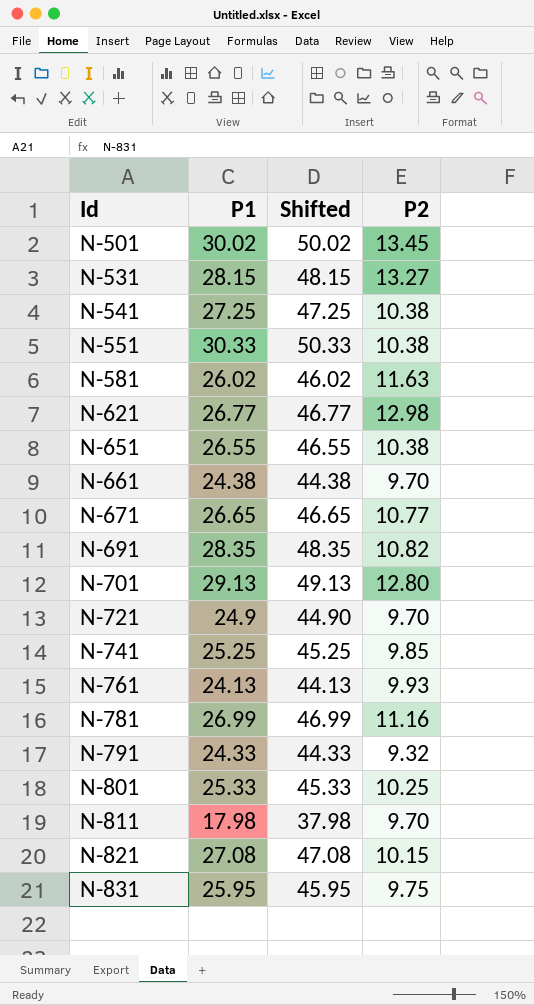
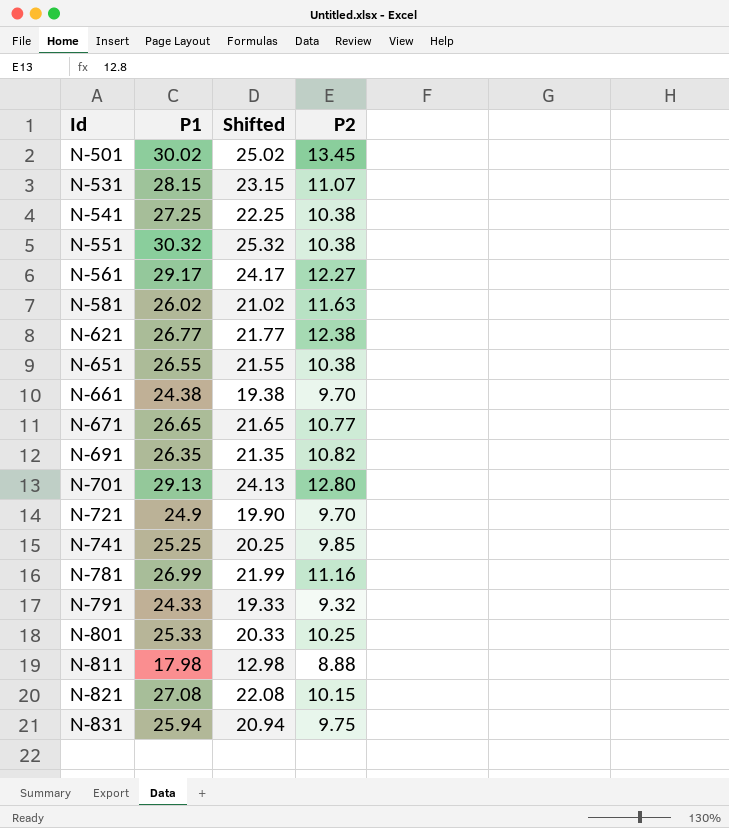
column Shifted | formula: [P1] + 20 -> [P1] - 5
row N-761: 24.13 | 44.13 | 9.93 -> none
N-531 | P2: 13.27 -> 11.07
N-551 | P1: 30.33 -> 30.32
row N-561: none -> 29.17 | 24.17 | 12.27
N-621 | P2: 12.98 -> 12.38
N-691 | P1: 28.35 -> 26.35
N-811 | P2: 9.70 -> 8.88
N-831 | P1: 25.95 -> 25.94

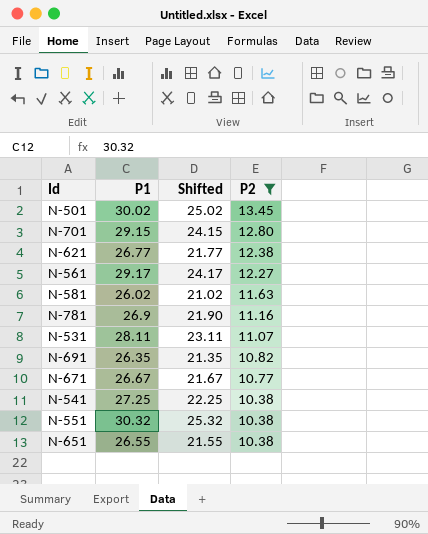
filter: none -> P2 >= 10.38
row order: Id ascending -> P2 descending
N-701 | P1: 29.13 -> 29.15
N-701 | Shifted: 24.13 -> 24.15
N-781 | P1: 26.99 -> 26.9
N-781 | Shifted: 21.99 -> 21.90
N-531 | P1: 28.15 -> 28.11
N-531 | Shifted: 23.15 -> 23.11
N-671 | P1: 26.65 -> 26.67
N-671 | Shifted: 21.65 -> 21.67

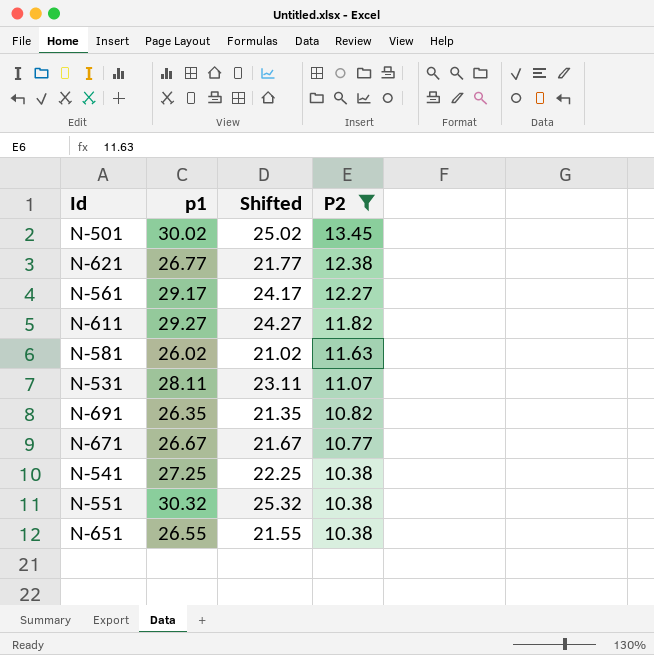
column name: P1 -> p1
row N-701: 29.15 | 24.15 | 12.80 -> none
row N-781: 26.9 | 21.90 | 11.16 -> none
row N-611: none -> 29.27 | 24.27 | 11.82

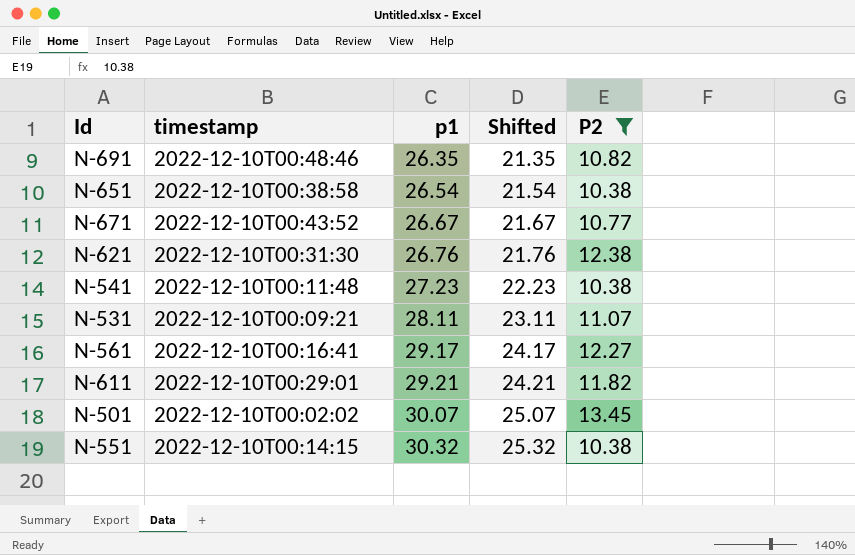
row order: P2 descending -> p1 ascending
column timestamp | position: none -> 2
row N-581: 26.02 | 21.02 | 11.63 -> none
N-651 | p1: 26.55 -> 26.54
N-651 | Shifted: 21.55 -> 21.54
N-621 | p1: 26.77 -> 26.76
N-621 | Shifted: 21.77 -> 21.76
N-541 | p1: 27.25 -> 27.23
N-541 | Shifted: 22.25 -> 22.23
N-611 | p1: 29.27 -> 29.21
N-611 | Shifted: 24.27 -> 24.21
N-501 | p1: 30.02 -> 30.07
N-501 | Shifted: 25.02 -> 25.07

